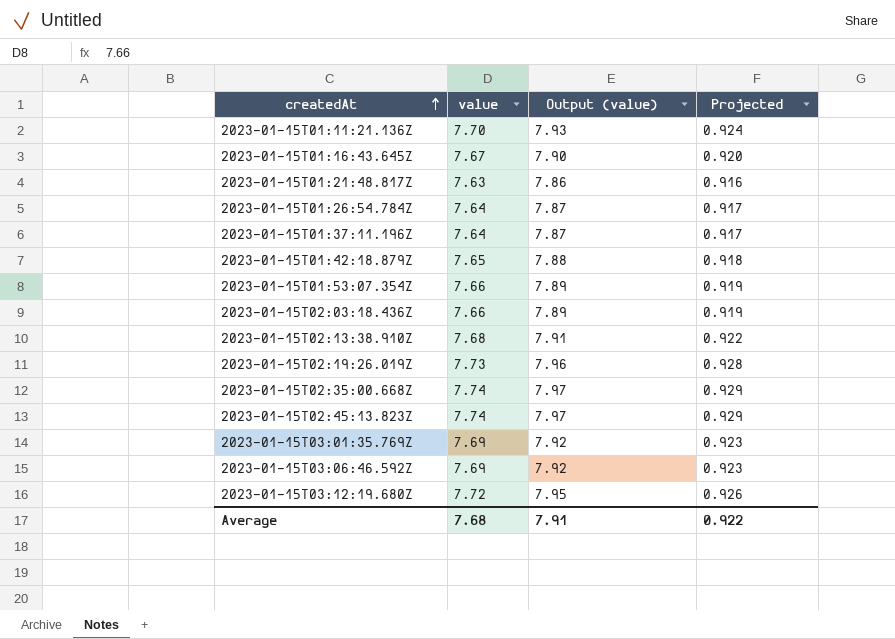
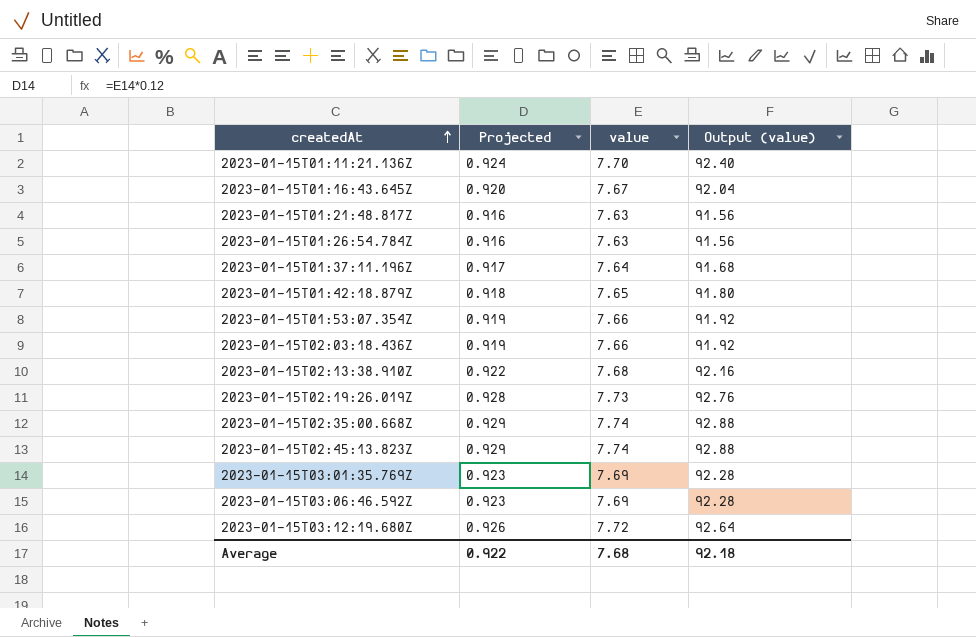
column Projected | position: 4 -> 2
column Output (value) | formula: [value] * 1.03 -> [value] * 12
2023-01-15T01:26:54.784Z | Projected: 0.917 -> 0.916
2023-01-15T01:26:54.784Z | value: 7.64 -> 7.63
Average | Output (value): 7.91 -> 92.18

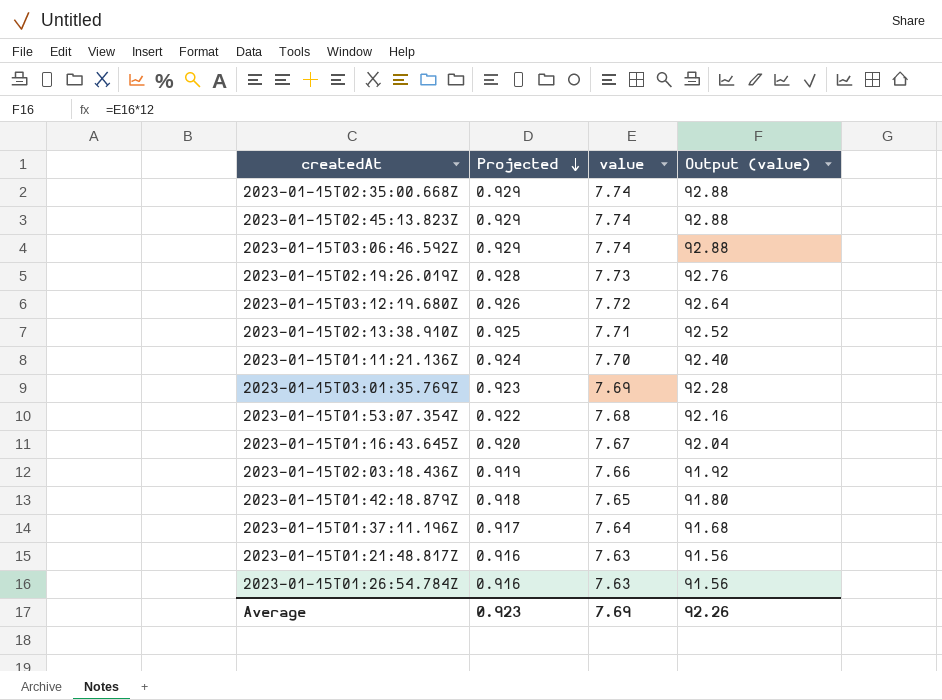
row order: createdAt ascending -> Projected descending
2023-01-15T03:06:46.592Z | Projected: 0.923 -> 0.929
2023-01-15T03:06:46.592Z | value: 7.69 -> 7.74
2023-01-15T03:06:46.592Z | Output (value): 92.28 -> 92.88
2023-01-15T02:13:38.910Z | Projected: 0.922 -> 0.925
2023-01-15T02:13:38.910Z | value: 7.68 -> 7.71
2023-01-15T02:13:38.910Z | Output (value): 92.16 -> 92.52
2023-01-15T01:53:07.354Z | Projected: 0.919 -> 0.922
2023-01-15T01:53:07.354Z | value: 7.66 -> 7.68
2023-01-15T01:53:07.354Z | Output (value): 91.92 -> 92.16
Average | Projected: 0.922 -> 0.923
Average | value: 7.68 -> 7.69
Average | Output (value): 92.18 -> 92.26

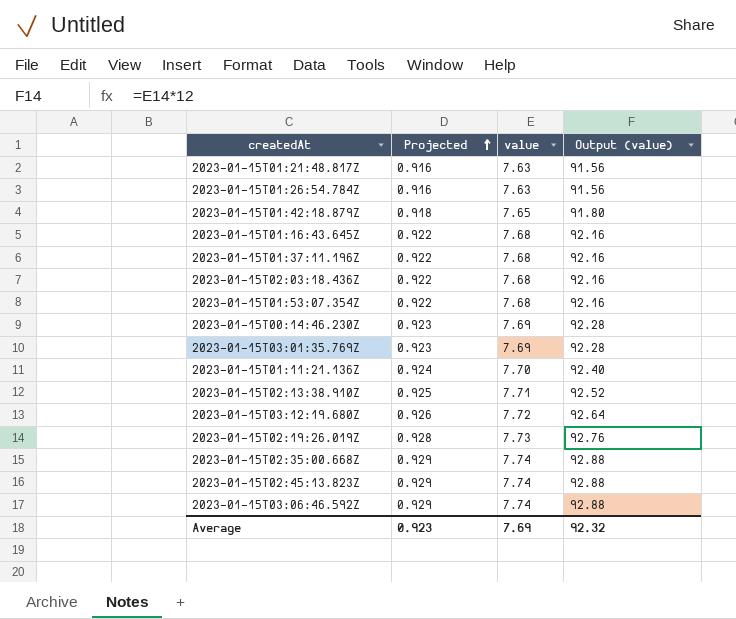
row order: Projected descending -> Projected ascending
2023-01-15T01:16:43.645Z | Projected: 0.920 -> 0.922
2023-01-15T01:16:43.645Z | value: 7.67 -> 7.68
2023-01-15T01:16:43.645Z | Output (value): 92.04 -> 92.16
2023-01-15T01:37:11.196Z | Projected: 0.917 -> 0.922
2023-01-15T01:37:11.196Z | value: 7.64 -> 7.68
2023-01-15T01:37:11.196Z | Output (value): 91.68 -> 92.16
2023-01-15T02:03:18.436Z | Projected: 0.919 -> 0.922
2023-01-15T02:03:18.436Z | value: 7.66 -> 7.68
2023-01-15T02:03:18.436Z | Output (value): 91.92 -> 92.16
row 2023-01-15T00:14:46.230Z: none -> 0.923 | 7.69 | 92.28
Average | Output (value): 92.26 -> 92.32

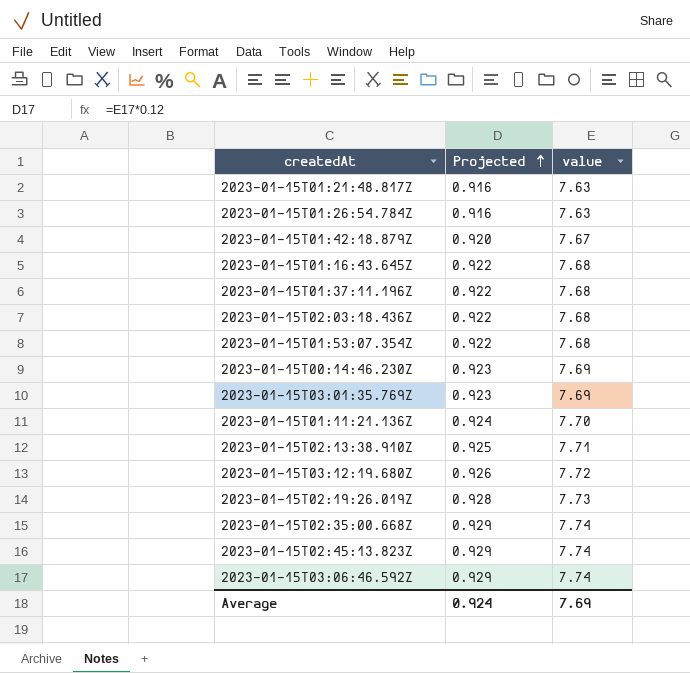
column Output (value) | formula: [value] * 12 -> none
2023-01-15T01:42:18.879Z | Projected: 0.918 -> 0.920
2023-01-15T01:42:18.879Z | value: 7.65 -> 7.67
Average | Projected: 0.923 -> 0.924

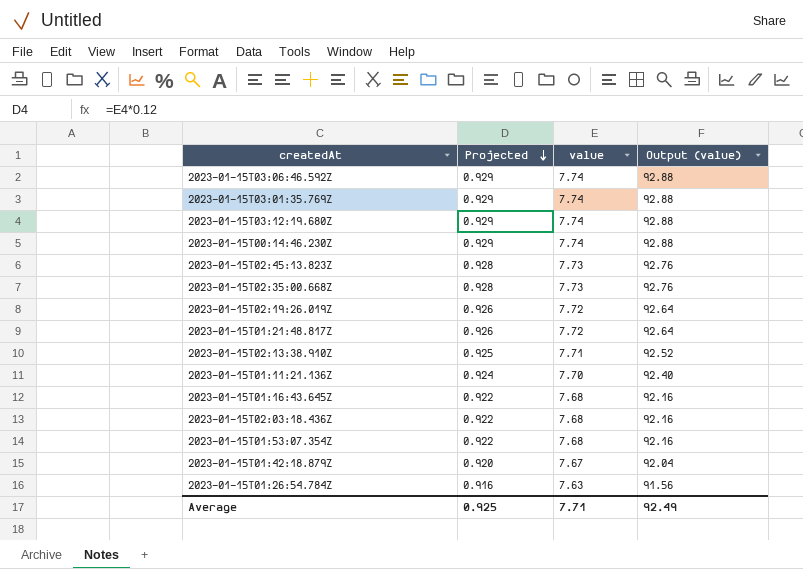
row order: Projected ascending -> Projected descending
column Output (value) | formula: none -> [value] * 12
row 2023-01-15T01:37:11.196Z: 0.922 | 7.68 -> none
2023-01-15T03:01:35.769Z | Projected: 0.923 -> 0.929
2023-01-15T03:01:35.769Z | value: 7.69 -> 7.74
2023-01-15T03:12:19.680Z | Projected: 0.926 -> 0.929
2023-01-15T03:12:19.680Z | value: 7.72 -> 7.74
2023-01-15T00:14:46.230Z | Projected: 0.923 -> 0.929
2023-01-15T00:14:46.230Z | value: 7.69 -> 7.74
2023-01-15T02:45:13.823Z | Projected: 0.929 -> 0.928
2023-01-15T02:45:13.823Z | value: 7.74 -> 7.73
2023-01-15T02:35:00.668Z | Projected: 0.929 -> 0.928
2023-01-15T02:35:00.668Z | value: 7.74 -> 7.73
2023-01-15T02:19:26.019Z | Projected: 0.928 -> 0.926
2023-01-15T02:19:26.019Z | value: 7.73 -> 7.72
2023-01-15T01:21:48.817Z | Projected: 0.916 -> 0.926
2023-01-15T01:21:48.817Z | value: 7.63 -> 7.72
Average | Projected: 0.924 -> 0.925
Average | value: 7.69 -> 7.71

